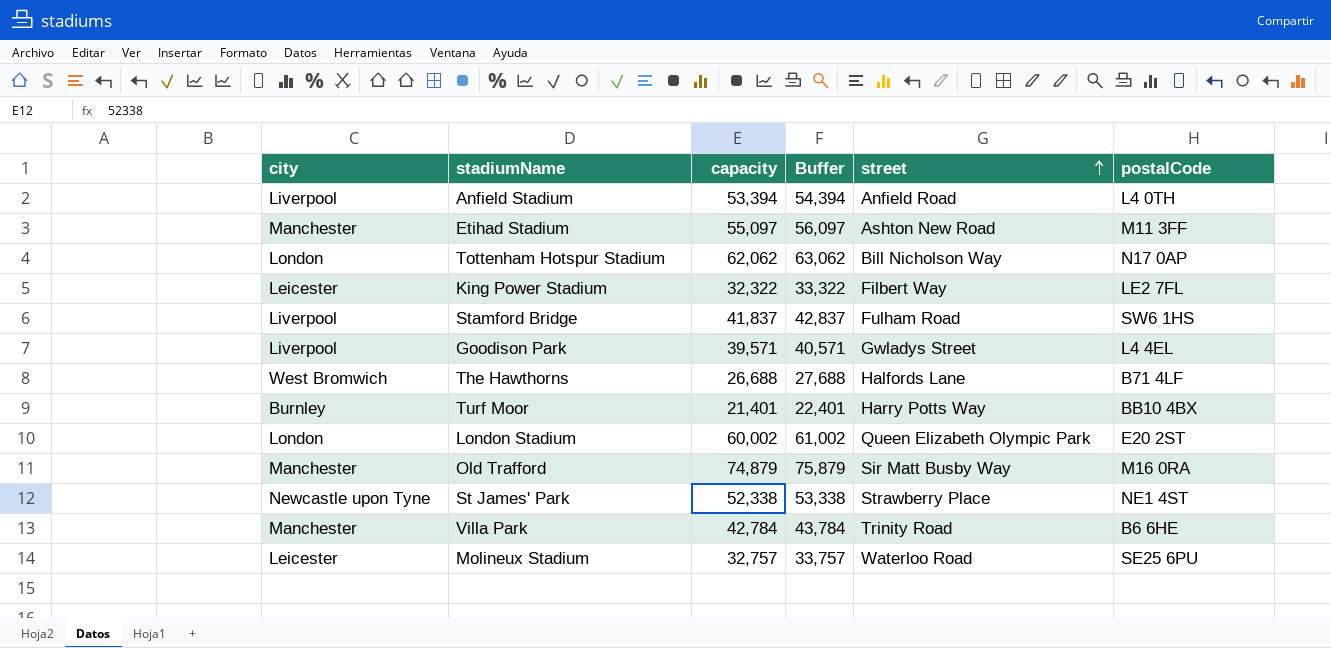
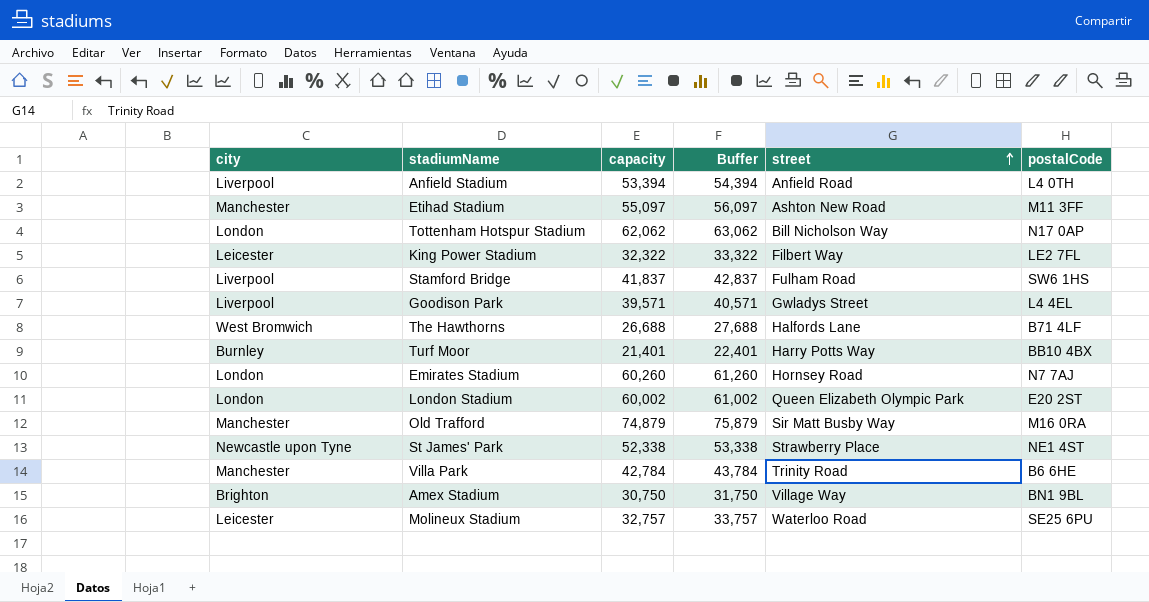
row Emirates Stadium: none -> London | 60,260 | 61,260 | Hornsey Road | N7 7AJ
row Amex Stadium: none -> Brighton | 30,750 | 31,750 | Village Way | BN1 9BL

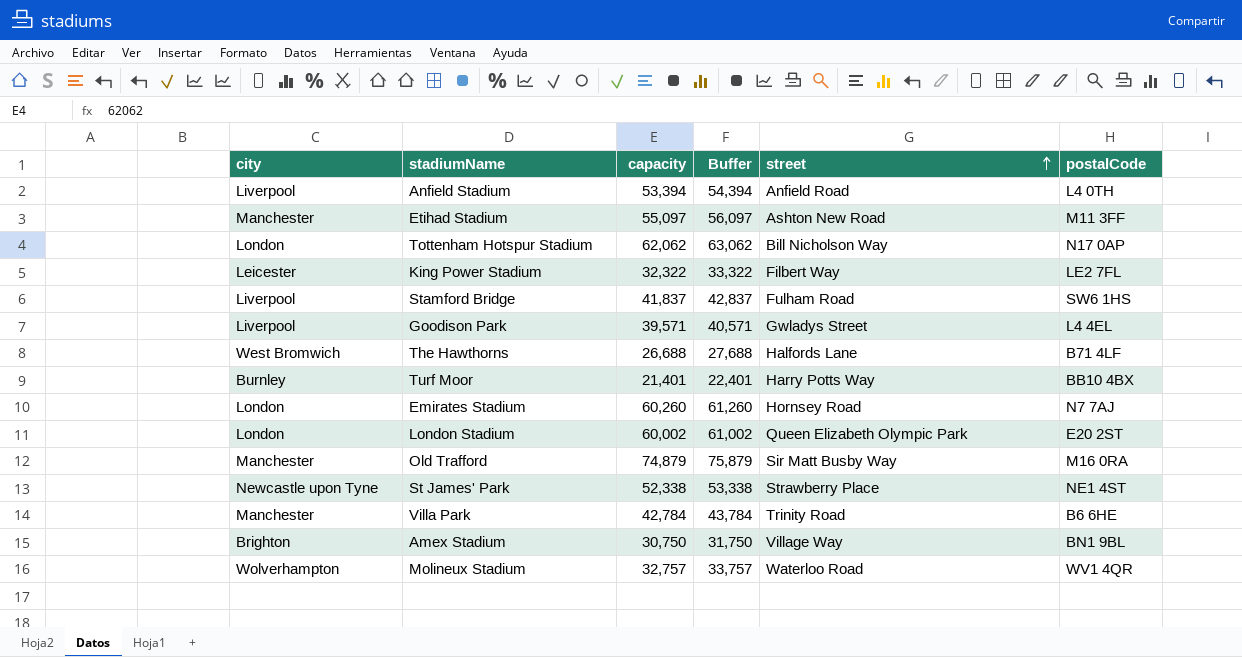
Molineux Stadium | city: Leicester -> Wolverhampton
Molineux Stadium | postalCode: SE25 6PU -> WV1 4QR

